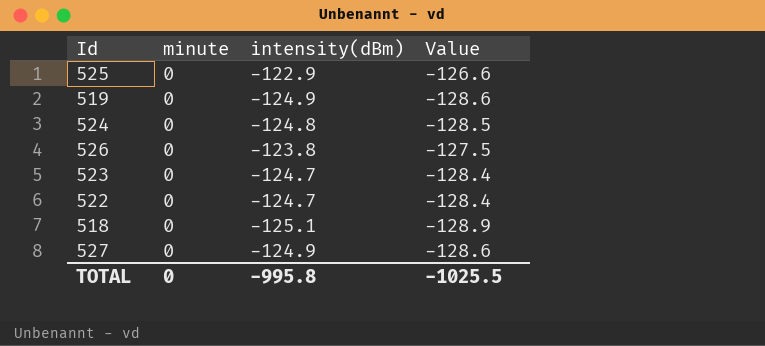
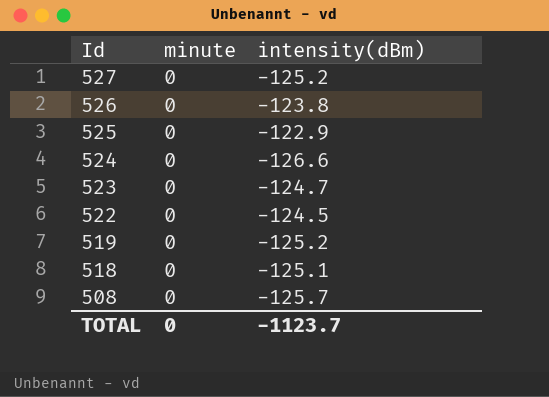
row order: none -> Id descending
column Value | formula: [intensity(dBm)] * 1.03 -> none
527 | intensity(dBm): -124.9 -> -125.2
524 | intensity(dBm): -124.8 -> -126.6
522 | intensity(dBm): -124.7 -> -124.5
519 | intensity(dBm): -124.9 -> -125.2
row 508: none -> 0 | -125.7
TOTAL | intensity(dBm): -995.8 -> -1123.7

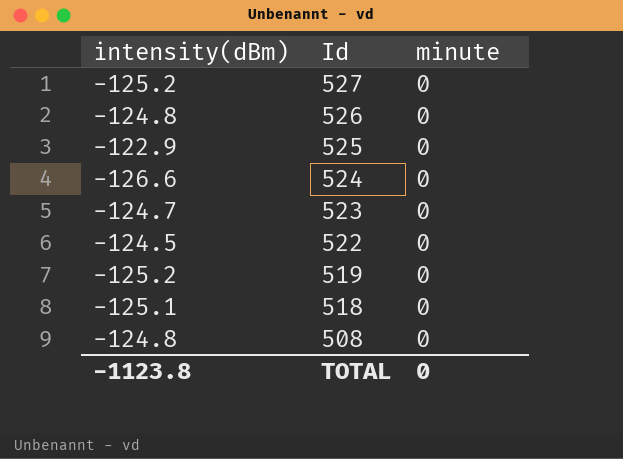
column intensity(dBm) | position: 3 -> 1
526 | intensity(dBm): -123.8 -> -124.8
508 | intensity(dBm): -125.7 -> -124.8
TOTAL | intensity(dBm): -1123.7 -> -1123.8

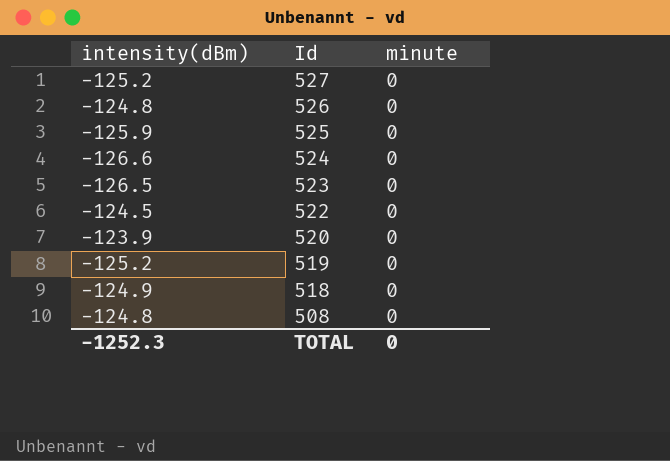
525 | intensity(dBm): -122.9 -> -125.9
523 | intensity(dBm): -124.7 -> -126.5
row 520: none -> -123.9 | 0
518 | intensity(dBm): -125.1 -> -124.9
TOTAL | intensity(dBm): -1123.8 -> -1252.3

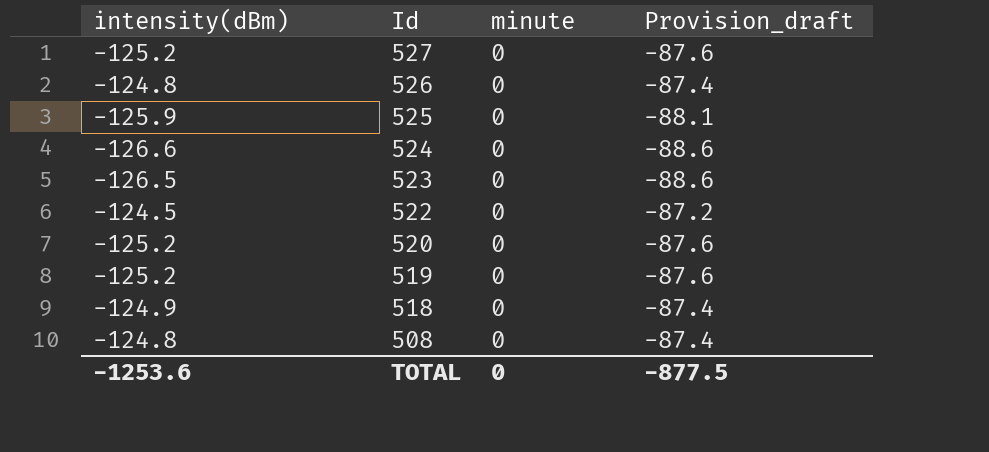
column Provision_draft | formula: none -> [intensity(dBm)] * 0.7
520 | intensity(dBm): -123.9 -> -125.2
TOTAL | intensity(dBm): -1252.3 -> -1253.6

